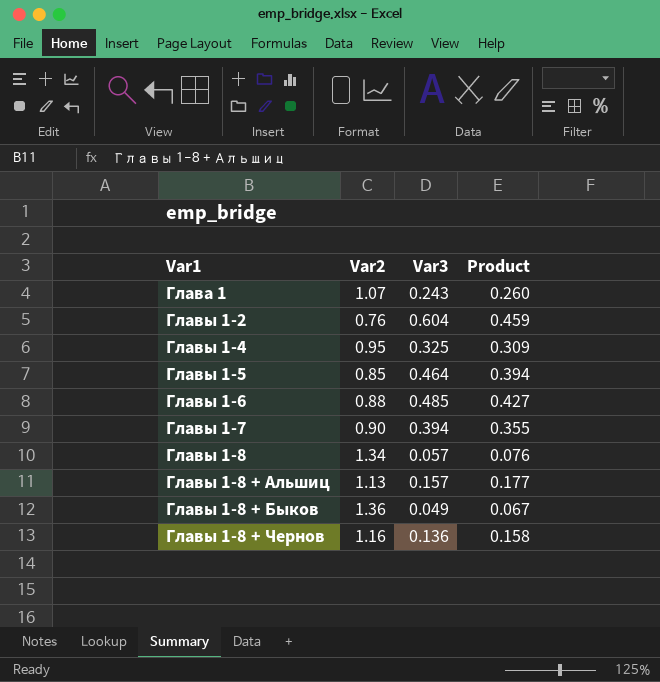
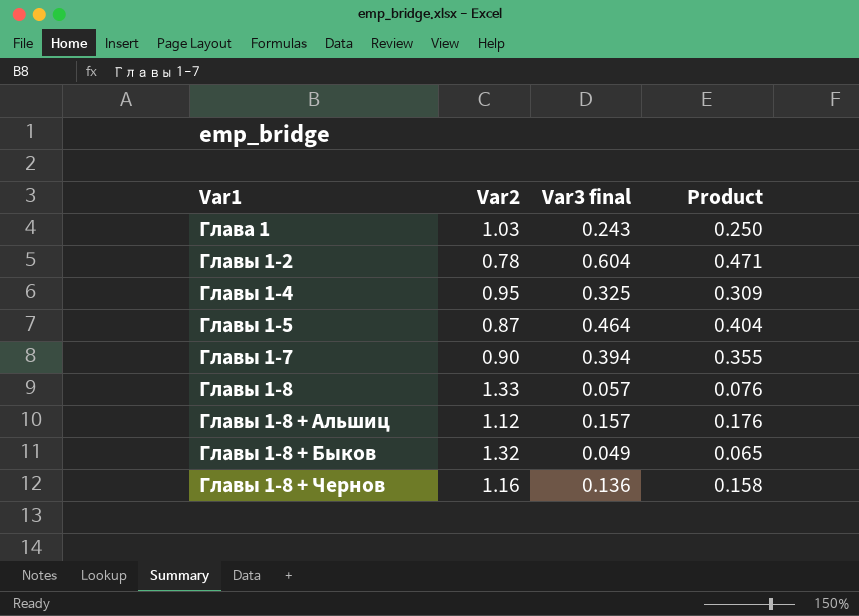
column name: Var3 -> Var3 final
row Главы 1-6: 0.88 | 0.485 | 0.427 -> none
Глава 1 | Var2: 1.07 -> 1.03
Глава 1 | Product: 0.260 -> 0.250
Главы 1-2 | Var2: 0.76 -> 0.78
Главы 1-2 | Product: 0.459 -> 0.471
Главы 1-5 | Var2: 0.85 -> 0.87
Главы 1-5 | Product: 0.394 -> 0.404
Главы 1-8 | Var2: 1.34 -> 1.33
Главы 1-8 + Альшиц | Var2: 1.13 -> 1.12
Главы 1-8 + Альшиц | Product: 0.177 -> 0.176
Главы 1-8 + Быков | Var2: 1.36 -> 1.32
Главы 1-8 + Быков | Product: 0.067 -> 0.065

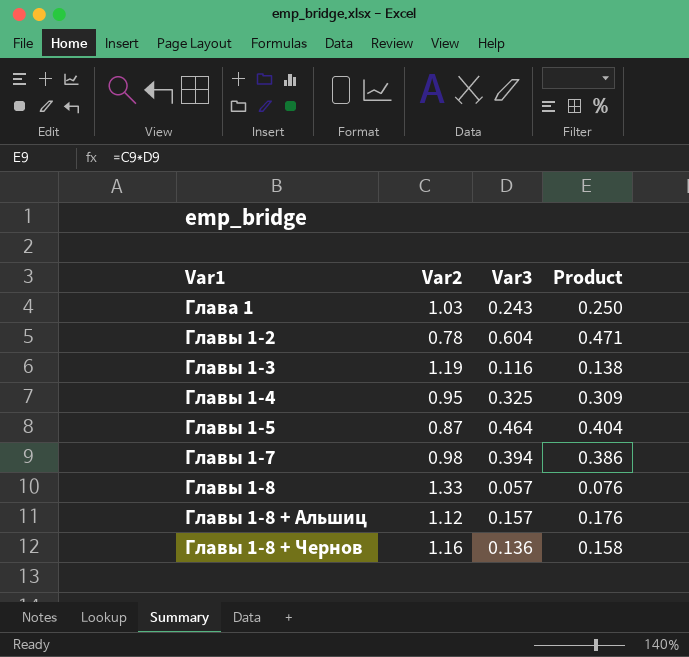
column name: Var3 final -> Var3
row Главы 1-8 + Быков: 1.32 | 0.049 | 0.065 -> none
row Главы 1-3: none -> 1.19 | 0.116 | 0.138
Главы 1-7 | Var2: 0.90 -> 0.98
Главы 1-7 | Product: 0.355 -> 0.386

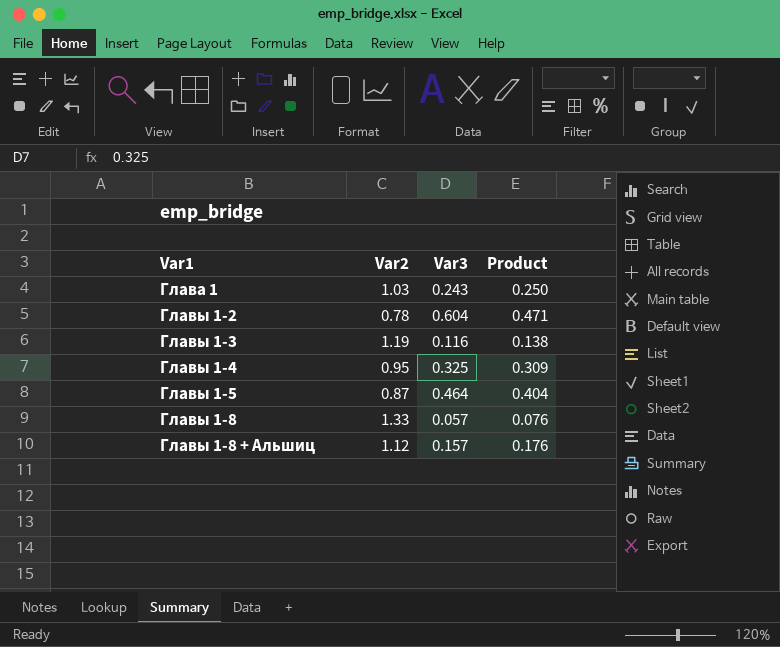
row Главы 1-7: 0.98 | 0.394 | 0.386 -> none
row Главы 1-8 + Чернов: 1.16 | 0.136 | 0.158 -> none

